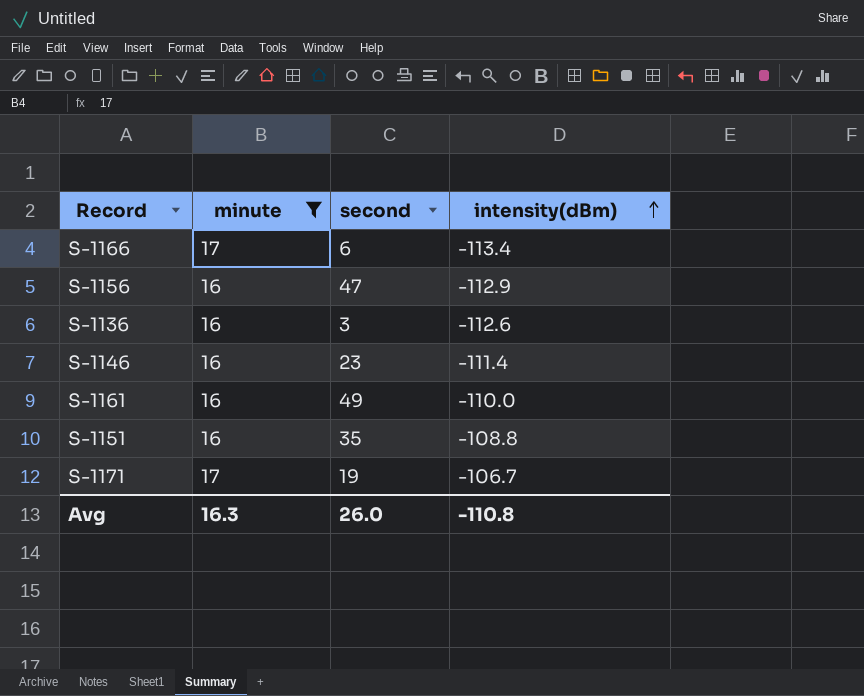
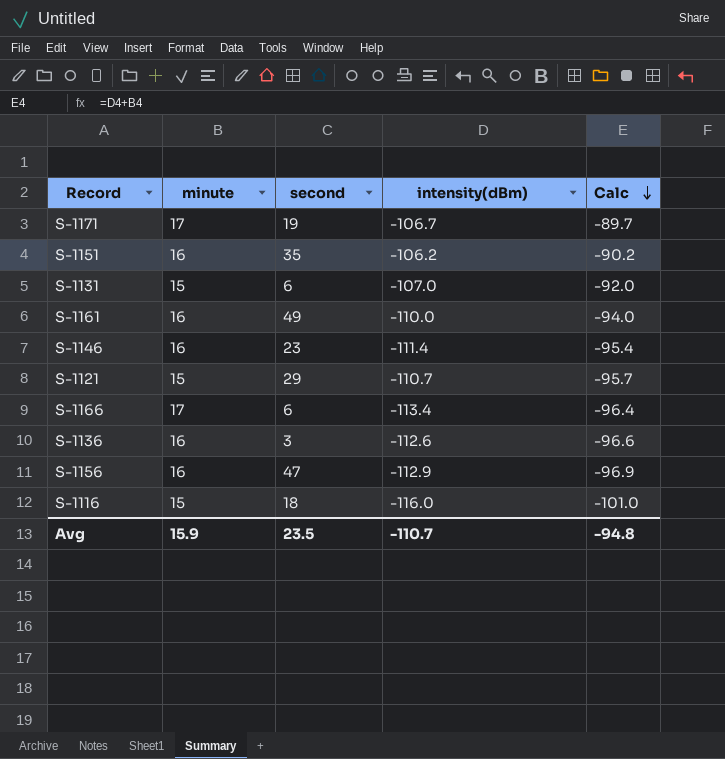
filter: minute != 15 -> none
row order: intensity(dBm) ascending -> Calc descending
column Calc | formula: none -> [minute] + [intensity(dBm)]
S-1151 | intensity(dBm): -108.8 -> -106.2
Avg | minute: 16.3 -> 15.9
Avg | second: 26.0 -> 23.5
Avg | intensity(dBm): -110.8 -> -110.7

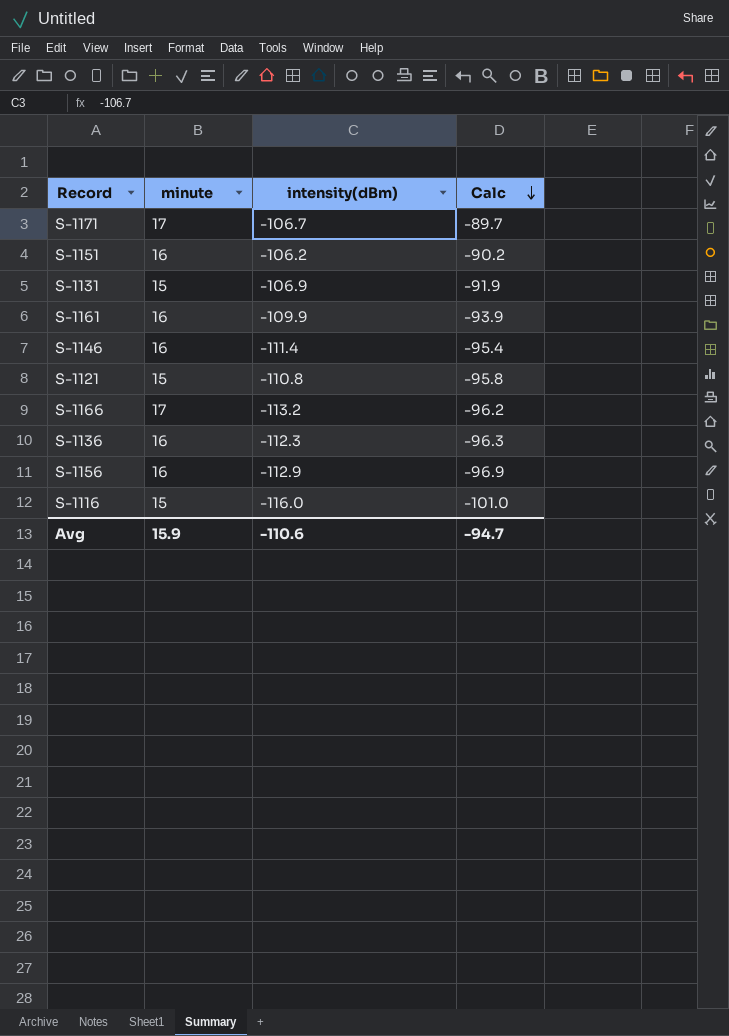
column second | position: 3 -> none
S-1131 | intensity(dBm): -107.0 -> -106.9
S-1131 | Calc: -92.0 -> -91.9
S-1161 | intensity(dBm): -110.0 -> -109.9
S-1161 | Calc: -94.0 -> -93.9
S-1121 | intensity(dBm): -110.7 -> -110.8
S-1121 | Calc: -95.7 -> -95.8
S-1166 | intensity(dBm): -113.4 -> -113.2
S-1166 | Calc: -96.4 -> -96.2
S-1136 | intensity(dBm): -112.6 -> -112.3
S-1136 | Calc: -96.6 -> -96.3
Avg | intensity(dBm): -110.7 -> -110.6
Avg | Calc: -94.8 -> -94.7

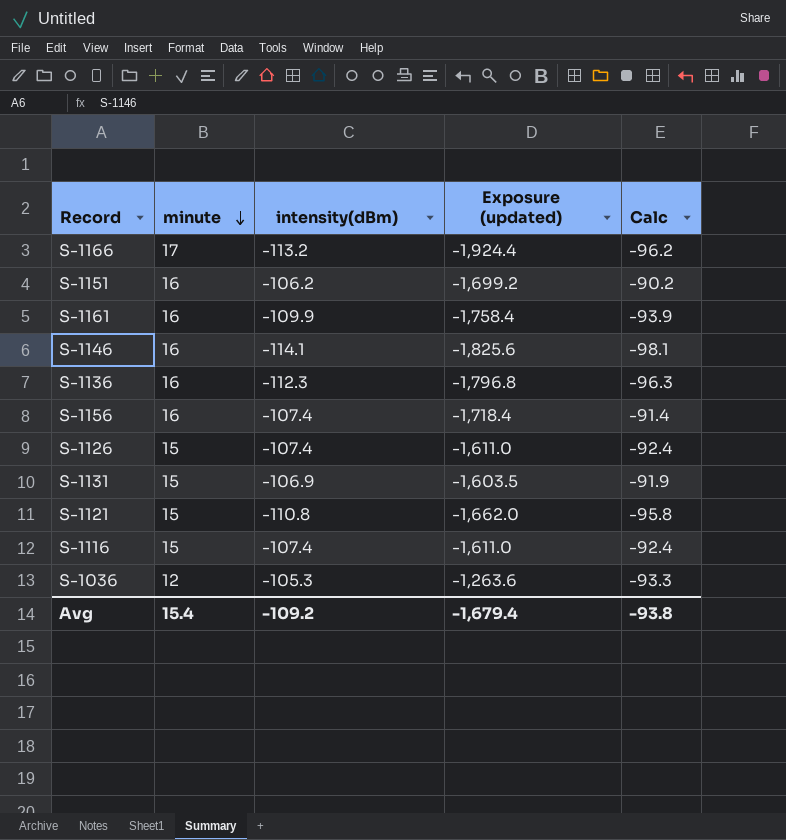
row order: Calc descending -> minute descending
column Exposure (updated) | formula: none -> [minute] * [intensity(dBm)]
row S-1171: 17 | -106.7 | -89.7 -> none
S-1146 | intensity(dBm): -111.4 -> -114.1
S-1146 | Calc: -95.4 -> -98.1
S-1156 | intensity(dBm): -112.9 -> -107.4
S-1156 | Calc: -96.9 -> -91.4
row S-1126: none -> 15 | -107.4 | -1,611.0 | -92.4
S-1116 | intensity(dBm): -116.0 -> -107.4
S-1116 | Calc: -101.0 -> -92.4
row S-1036: none -> 12 | -105.3 | -1,263.6 | -93.3
Avg | minute: 15.9 -> 15.4
Avg | intensity(dBm): -110.6 -> -109.2
Avg | Calc: -94.7 -> -93.8

